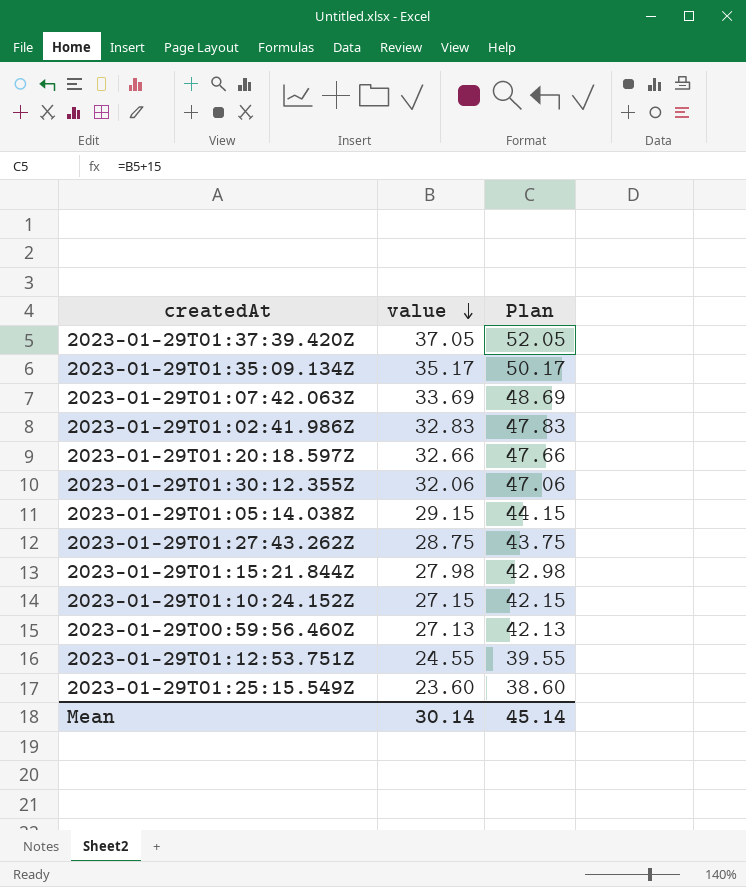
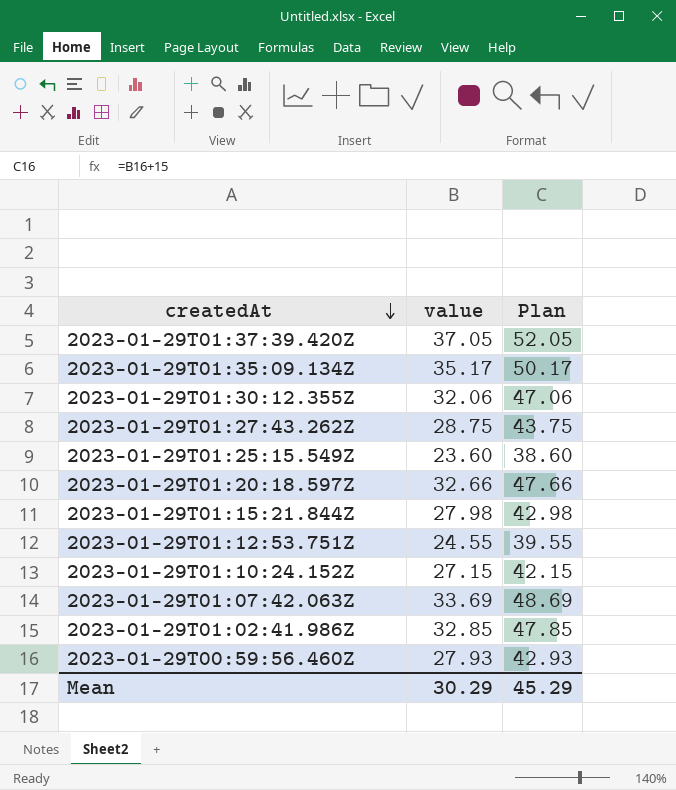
row order: value descending -> createdAt descending
row 2023-01-29T01:05:14.038Z: 29.15 | 44.15 -> none
2023-01-29T01:02:41.986Z | value: 32.83 -> 32.85
2023-01-29T01:02:41.986Z | Plan: 47.83 -> 47.85
2023-01-29T00:59:56.460Z | value: 27.13 -> 27.93
2023-01-29T00:59:56.460Z | Plan: 42.13 -> 42.93
Mean | value: 30.14 -> 30.29
Mean | Plan: 45.14 -> 45.29

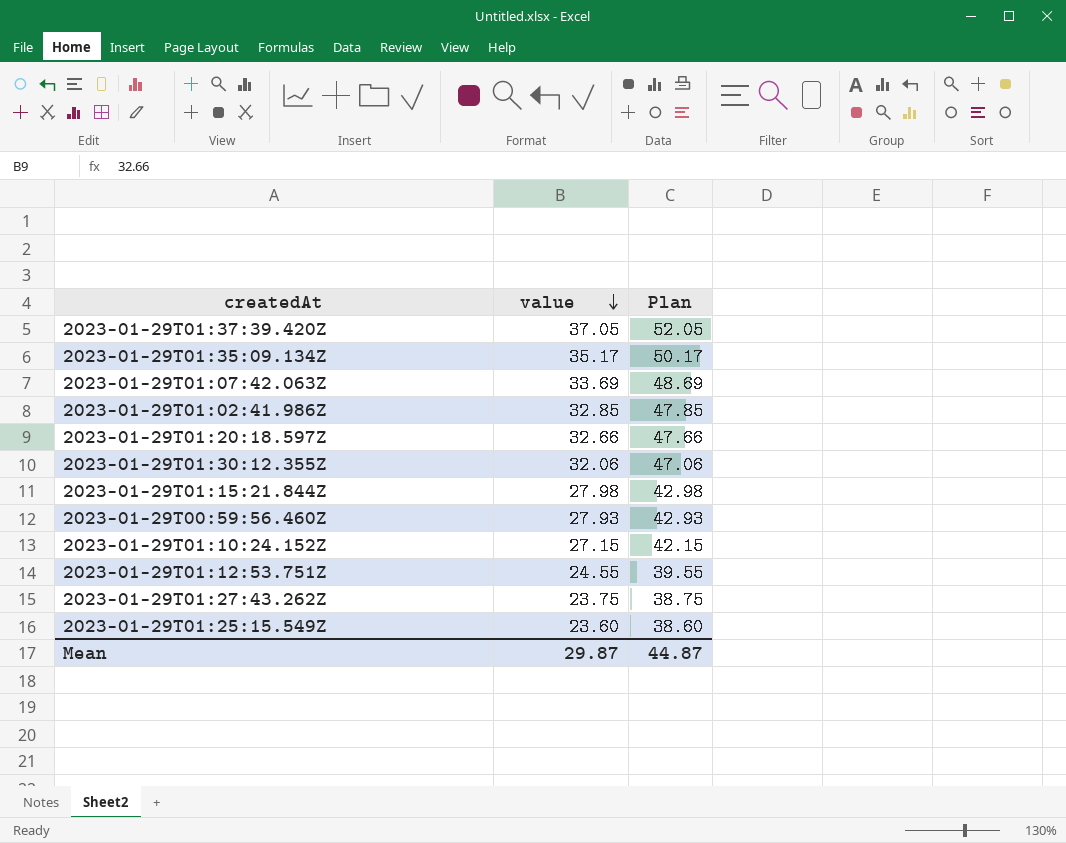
row order: createdAt descending -> value descending
2023-01-29T01:27:43.262Z | value: 28.75 -> 23.75
2023-01-29T01:27:43.262Z | Plan: 43.75 -> 38.75
Mean | value: 30.29 -> 29.87
Mean | Plan: 45.29 -> 44.87

